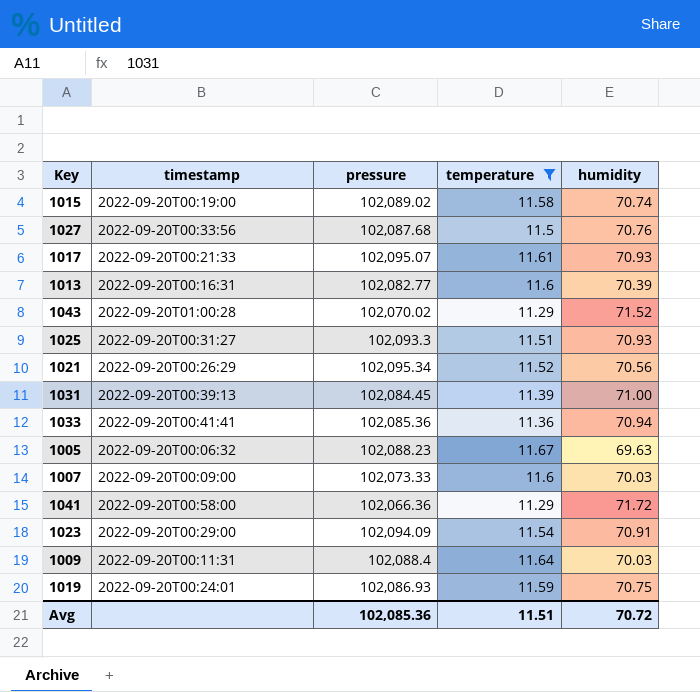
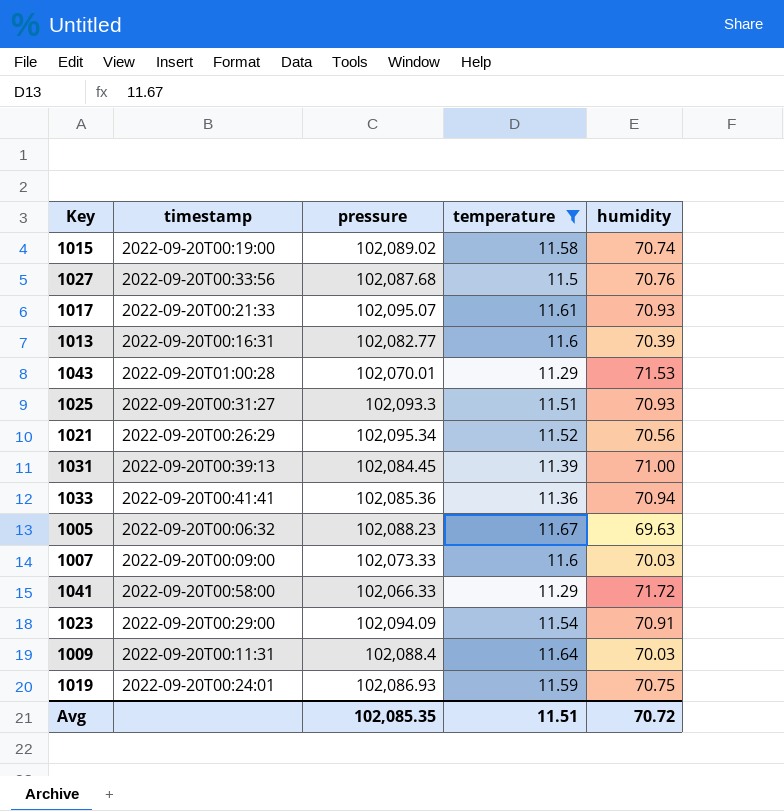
1043 | pressure: 102,070.02 -> 102,070.01
1043 | humidity: 71.52 -> 71.53
1041 | pressure: 102,066.36 -> 102,066.33
Avg | pressure: 102,085.36 -> 102,085.35

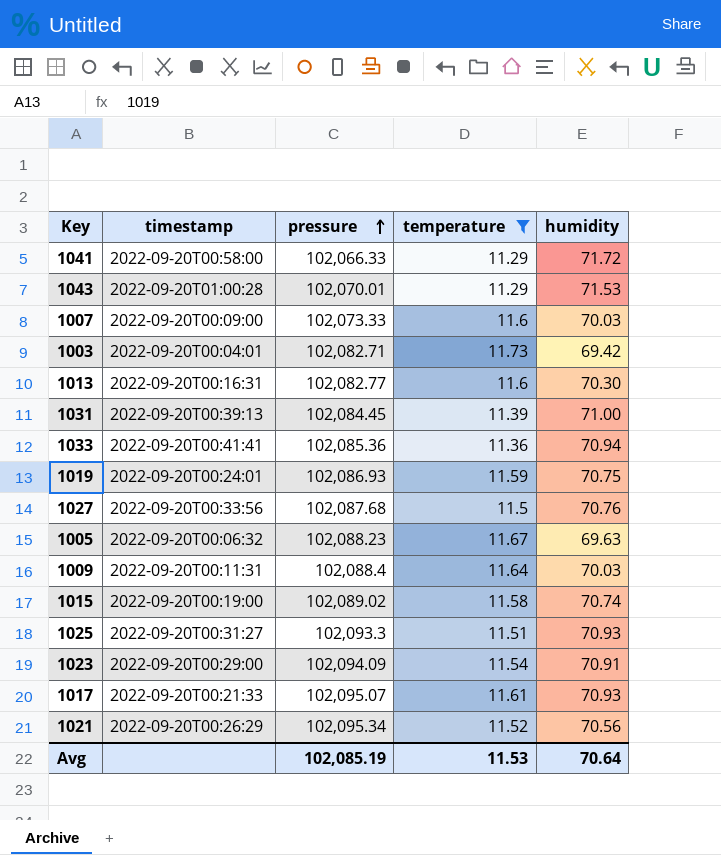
row order: none -> pressure ascending
row 1003: none -> 2022-09-20T00:04:01 | 102,082.71 | 11.73 | 69.42
1013 | humidity: 70.39 -> 70.30
Avg | pressure: 102,085.35 -> 102,085.19
Avg | temperature: 11.51 -> 11.53
Avg | humidity: 70.72 -> 70.64

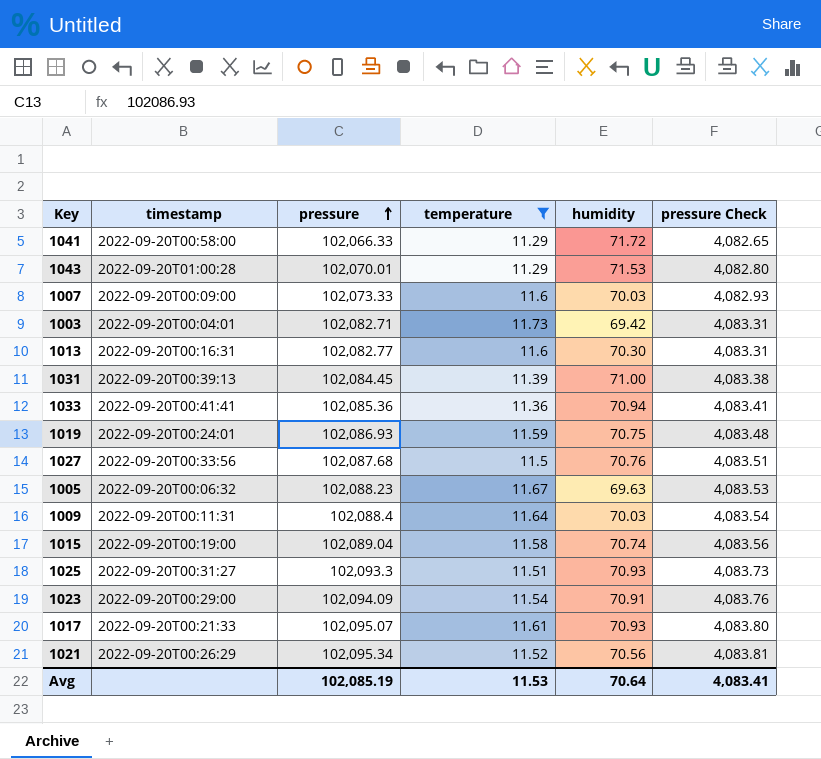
column pressure Check | formula: none -> [pressure] * 0.04
1015 | pressure: 102,089.02 -> 102,089.04

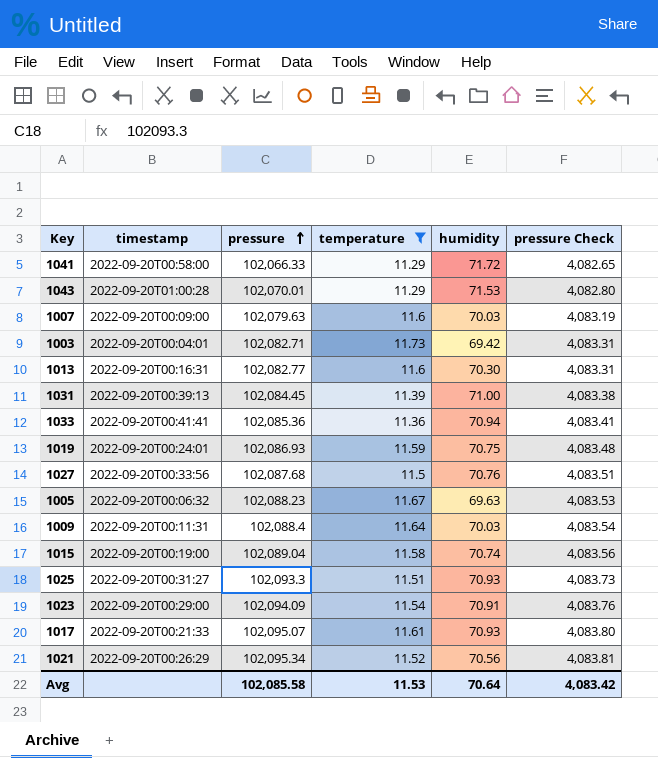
1007 | pressure: 102,073.33 -> 102,079.63
1007 | pressure Check: 4,082.93 -> 4,083.19
Avg | pressure: 102,085.19 -> 102,085.58
Avg | pressure Check: 4,083.41 -> 4,083.42

